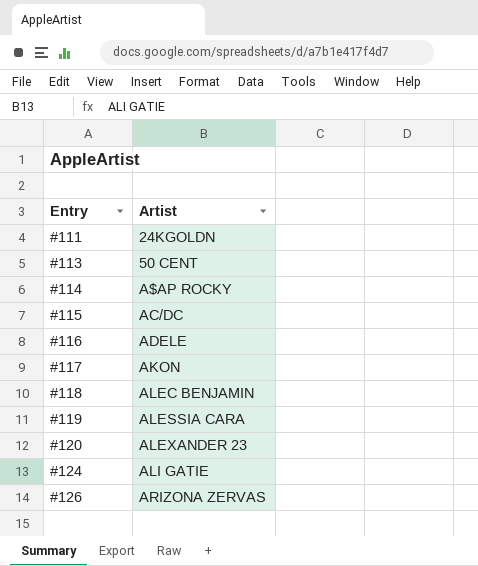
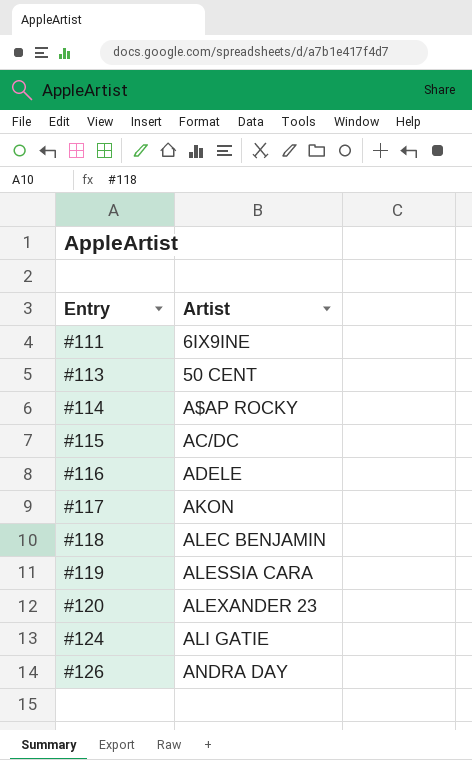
#111 | Artist: 24KGOLDN -> 6IX9INE
#126 | Artist: ARIZONA ZERVAS -> ANDRA DAY

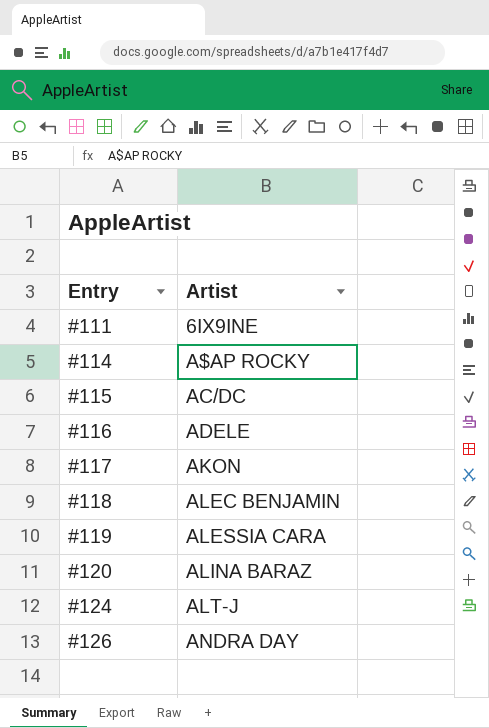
row #113: 50 CENT -> none
#120 | Artist: ALEXANDER 23 -> ALINA BARAZ
#124 | Artist: ALI GATIE -> ALT-J

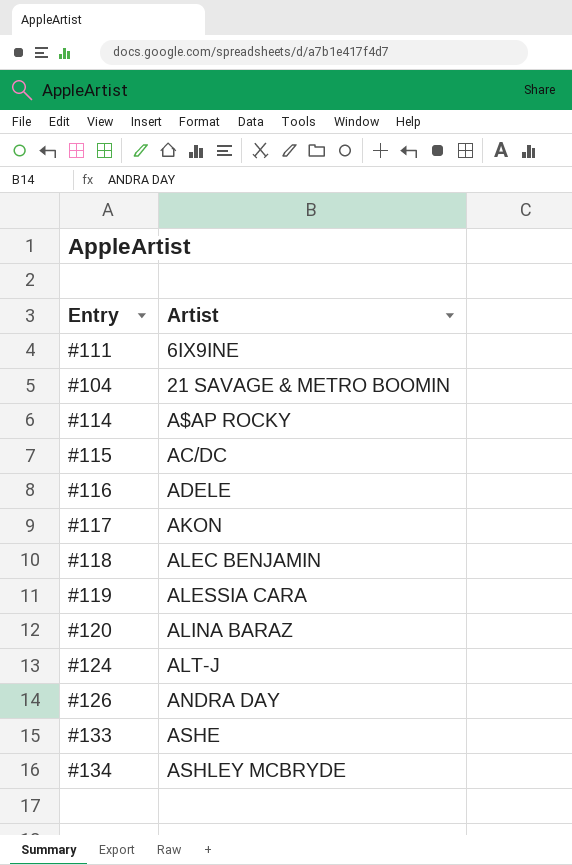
row #104: none -> 21 SAVAGE & METRO BOOMIN
row #133: none -> ASHE
row #134: none -> ASHLEY MCBRYDE

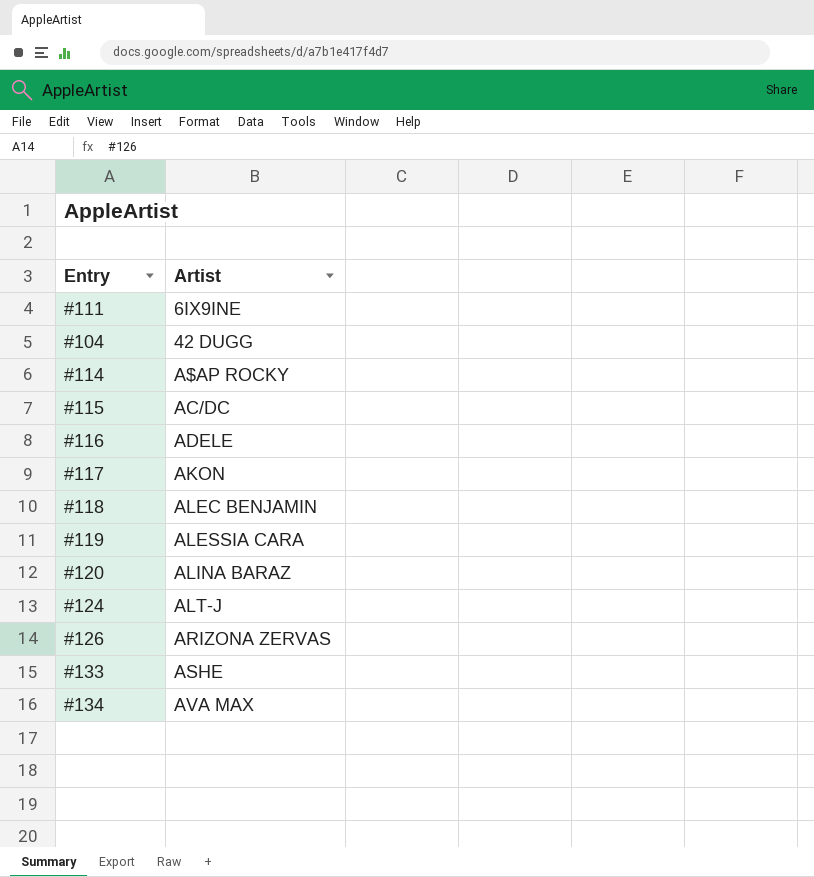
#104 | Artist: 21 SAVAGE & METRO BOOMIN -> 42 DUGG
#126 | Artist: ANDRA DAY -> ARIZONA ZERVAS
#134 | Artist: ASHLEY MCBRYDE -> AVA MAX

